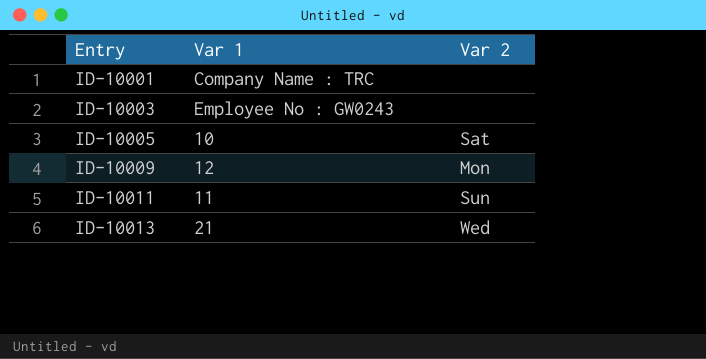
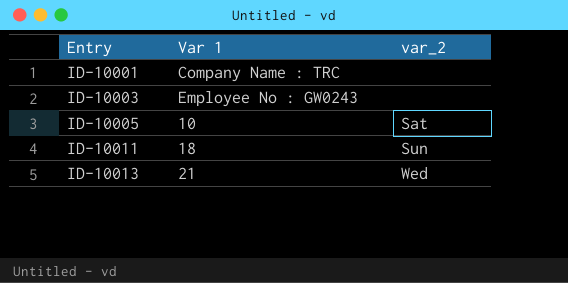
column name: Var 2 -> var_2
row ID-10009: 12 | Mon -> none
ID-10011 | Var 1: 11 -> 18

